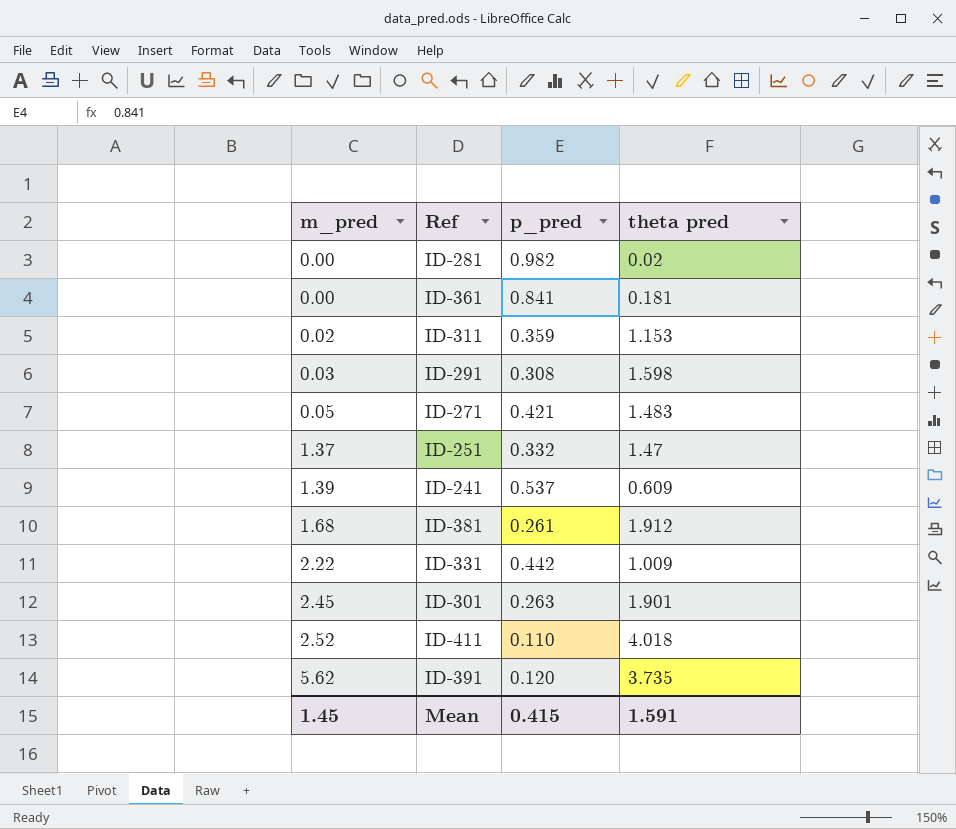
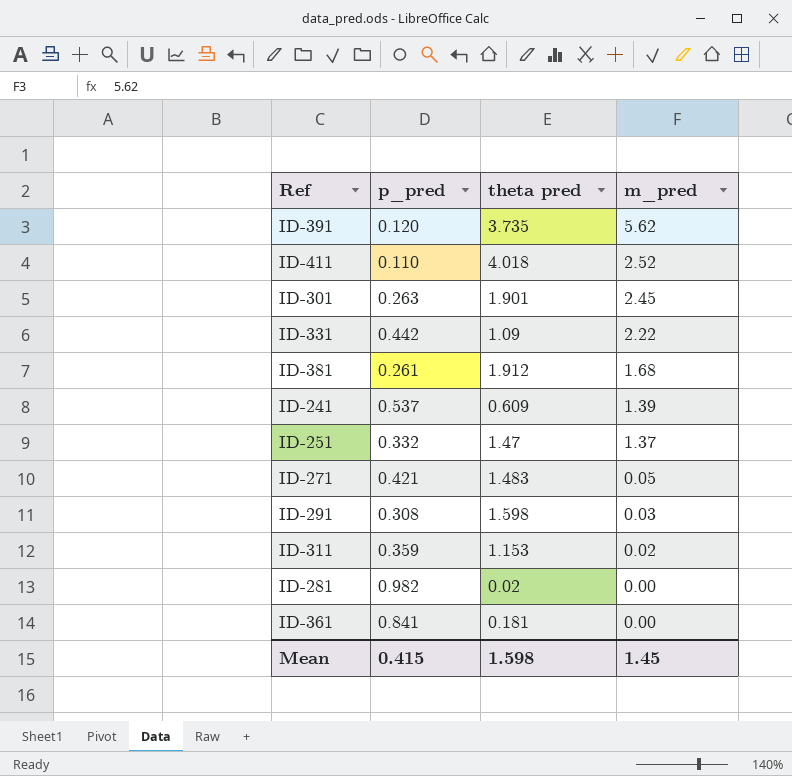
row order: m_pred ascending -> m_pred descending
column m_pred | position: 1 -> 4
ID-331 | theta pred: 1.009 -> 1.09
Mean | theta pred: 1.591 -> 1.598

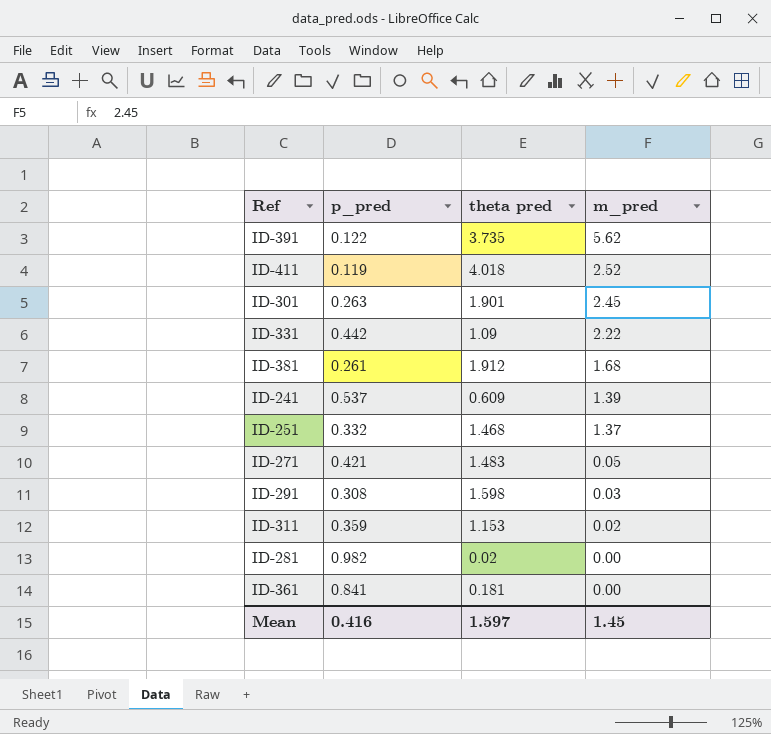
ID-391 | p_pred: 0.120 -> 0.122
ID-411 | p_pred: 0.110 -> 0.119
ID-251 | theta pred: 1.47 -> 1.468
Mean | p_pred: 0.415 -> 0.416
Mean | theta pred: 1.598 -> 1.597

